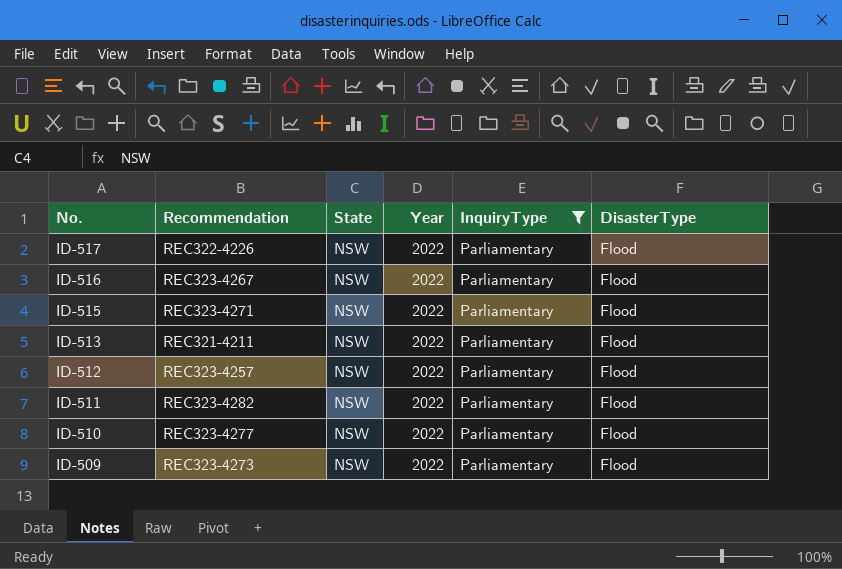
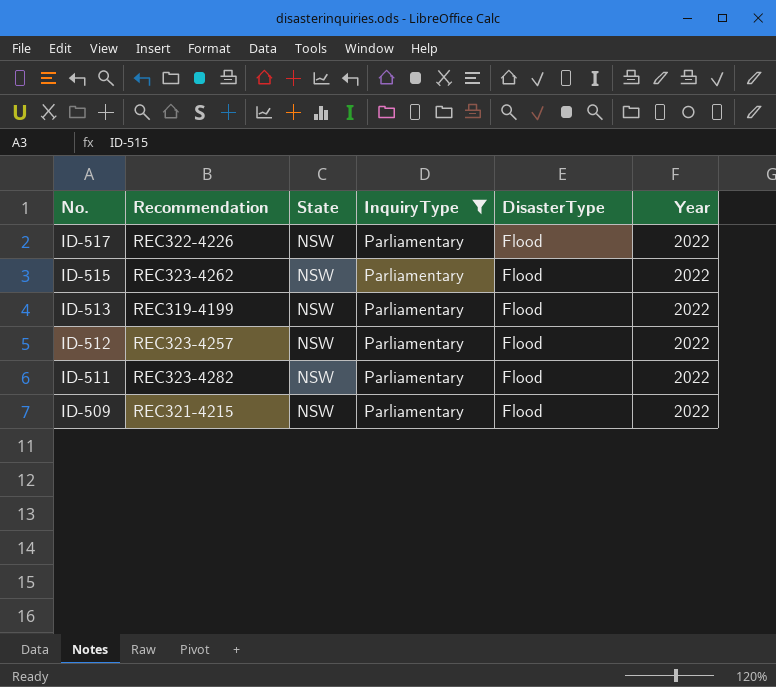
column Year | position: 4 -> 6
row ID-516: REC323-4267 | NSW | 2022 | Parliamentary | Flood -> none
row ID-510: REC323-4277 | NSW | 2022 | Parliamentary | Flood -> none
ID-515 | Recommendation: REC323-4271 -> REC323-4262
ID-513 | Recommendation: REC321-4211 -> REC319-4199
ID-509 | Recommendation: REC323-4273 -> REC321-4215

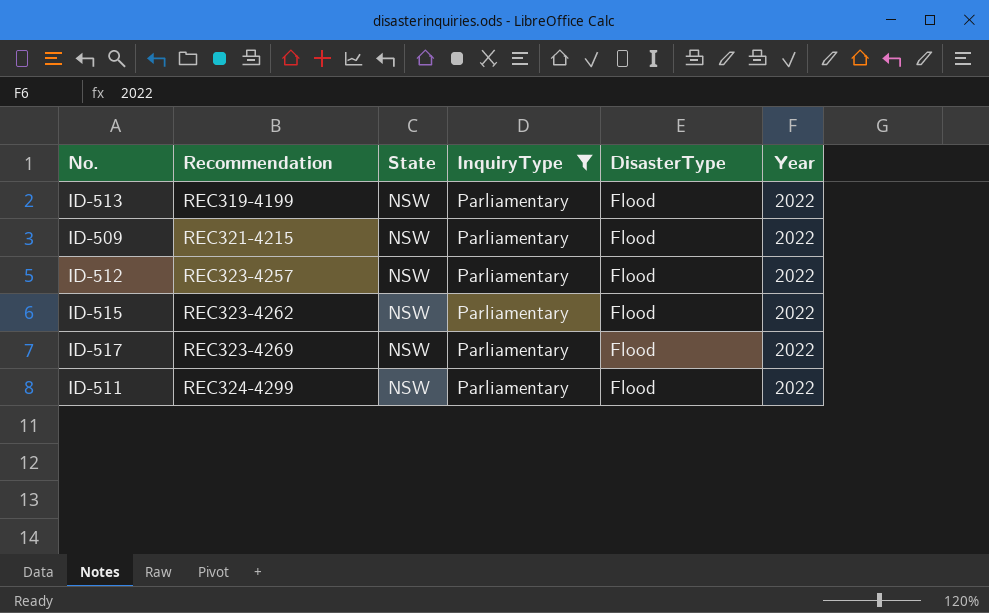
row order: No. descending -> Recommendation ascending
ID-517 | Recommendation: REC322-4226 -> REC323-4269
ID-511 | Recommendation: REC323-4282 -> REC324-4299

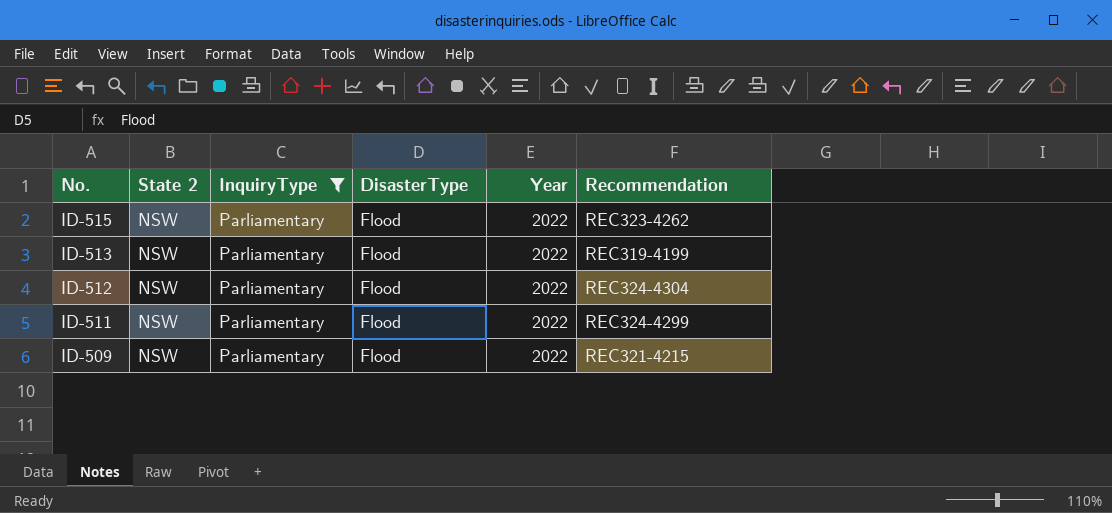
row order: Recommendation ascending -> No. descending
column name: State -> State 2
column Recommendation | position: 2 -> 6
row ID-517: REC323-4269 | NSW | Parliamentary | Flood | 2022 -> none
ID-512 | Recommendation: REC323-4257 -> REC324-4304

